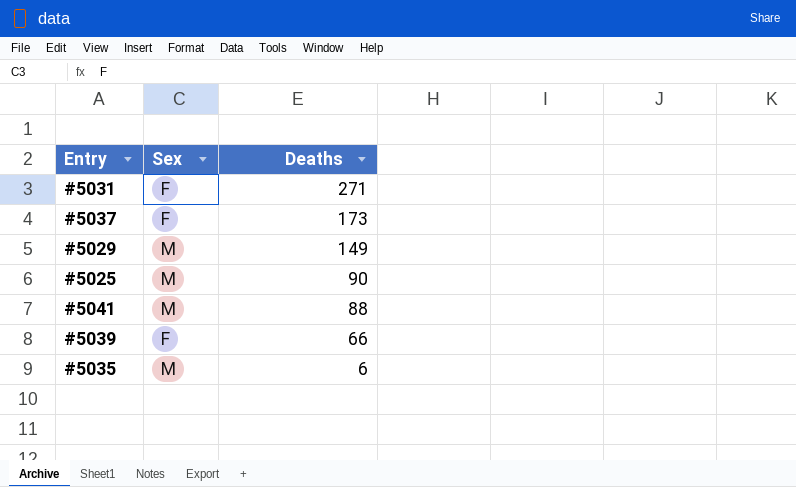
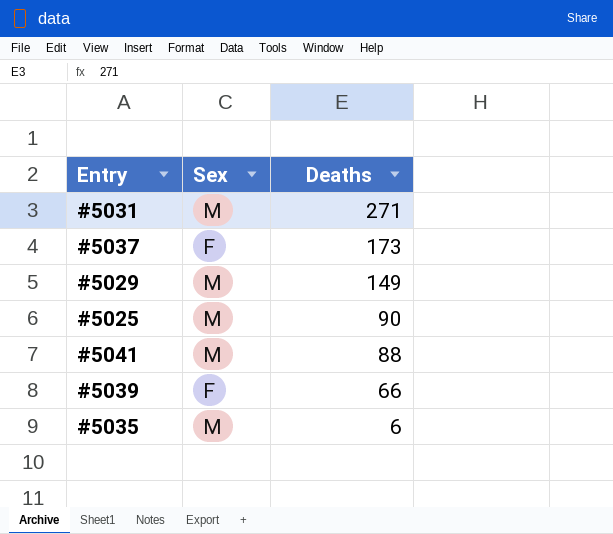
#5031 | Sex: F -> M

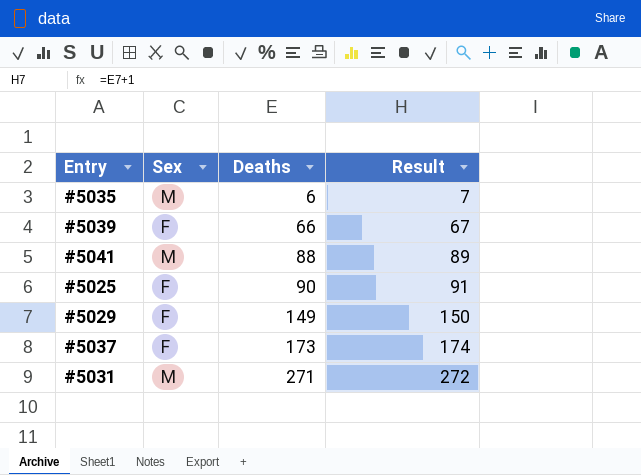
row order: Deaths descending -> Deaths ascending
column Result | formula: none -> [Deaths] + 1
#5025 | Sex: M -> F
#5029 | Sex: M -> F

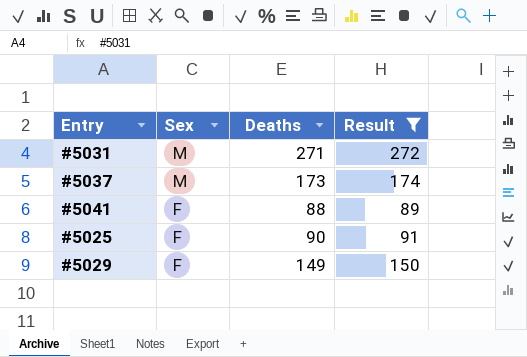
filter: none -> Result >= 89
row order: Deaths ascending -> Sex descending
#5037 | Sex: F -> M
#5041 | Sex: M -> F

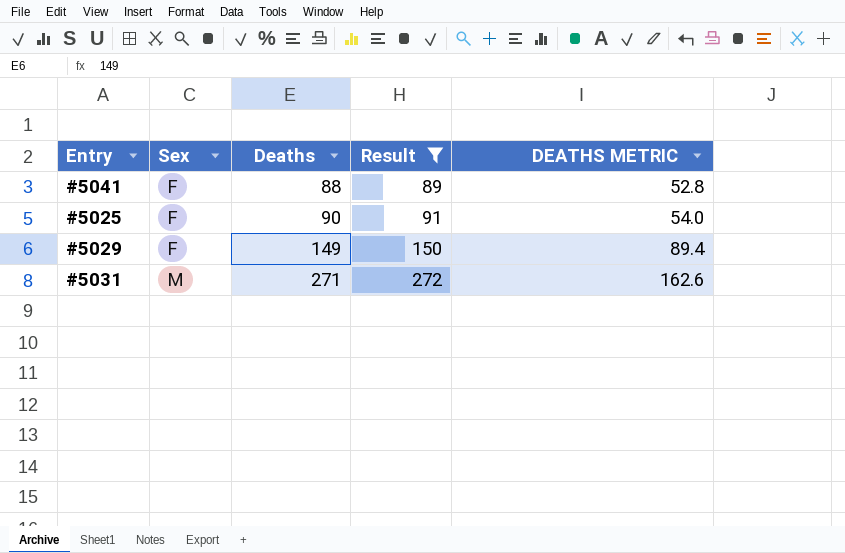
row order: Sex descending -> Sex ascending
column DEATHS METRIC | formula: none -> [Deaths] * 0.6
row #5037: M | 173 | 174 -> none

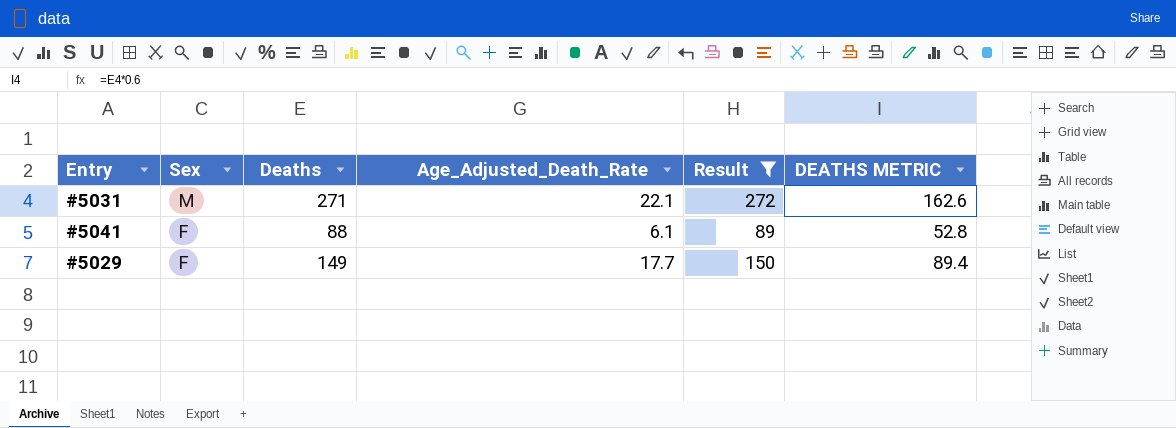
row order: Sex ascending -> Sex descending
column Age_Adjusted_Death_Rate | position: none -> 4
row #5025: F | 90 | 91 | 54.0 -> none

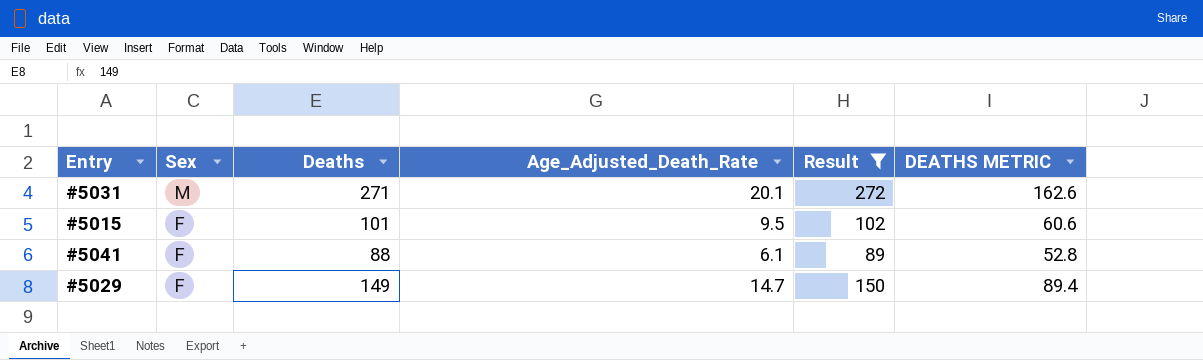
#5031 | Age_Adjusted_Death_Rate: 22.1 -> 20.1
row #5015: none -> F | 101 | 9.5 | 102 | 60.6
#5029 | Age_Adjusted_Death_Rate: 17.7 -> 14.7

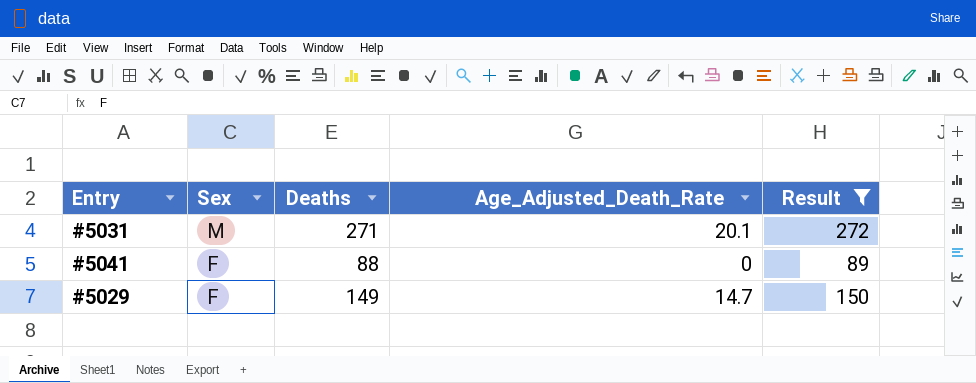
column DEATHS METRIC | formula: [Deaths] * 0.6 -> none
row #5015: F | 101 | 9.5 | 102 | 60.6 -> none
#5041 | Age_Adjusted_Death_Rate: 6.1 -> 0

